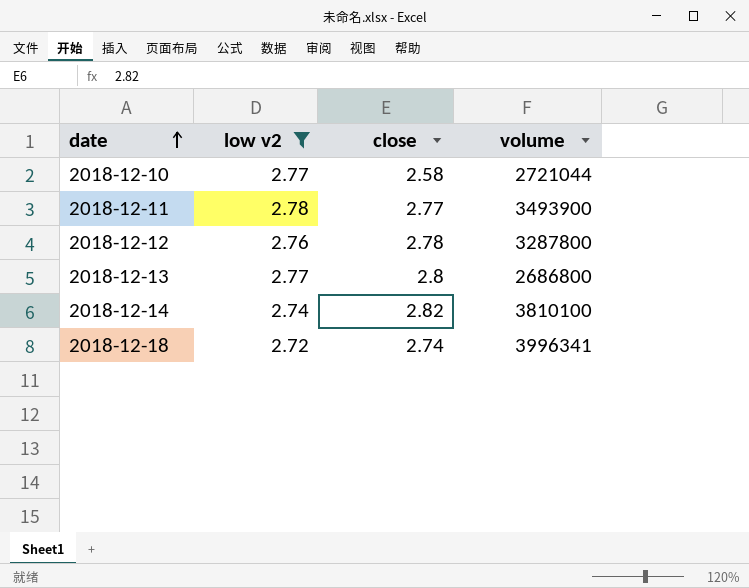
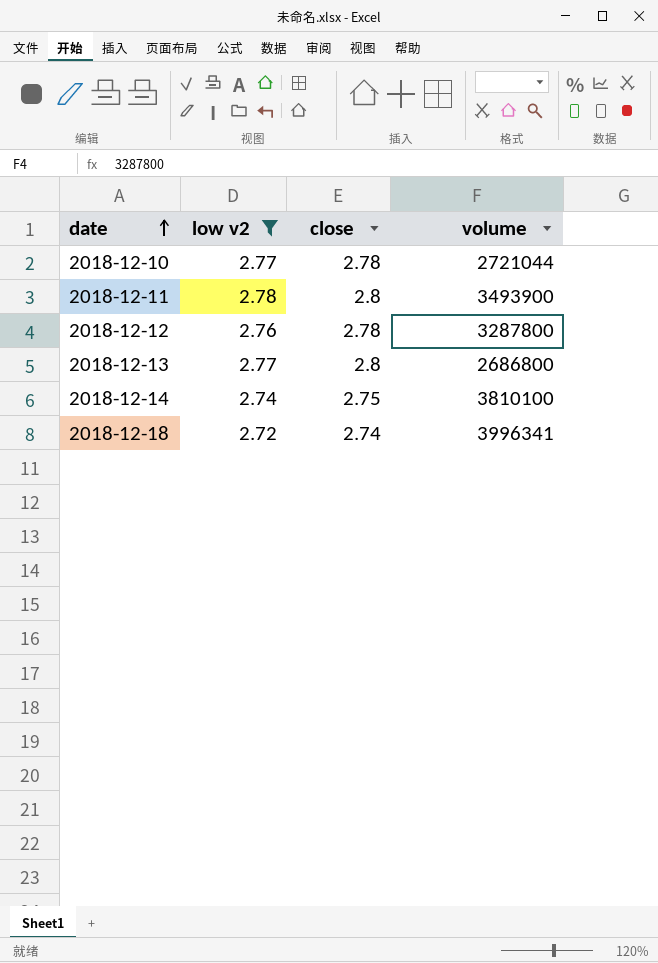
2018-12-10 | close: 2.58 -> 2.78
2018-12-11 | close: 2.77 -> 2.8
2018-12-14 | close: 2.82 -> 2.75

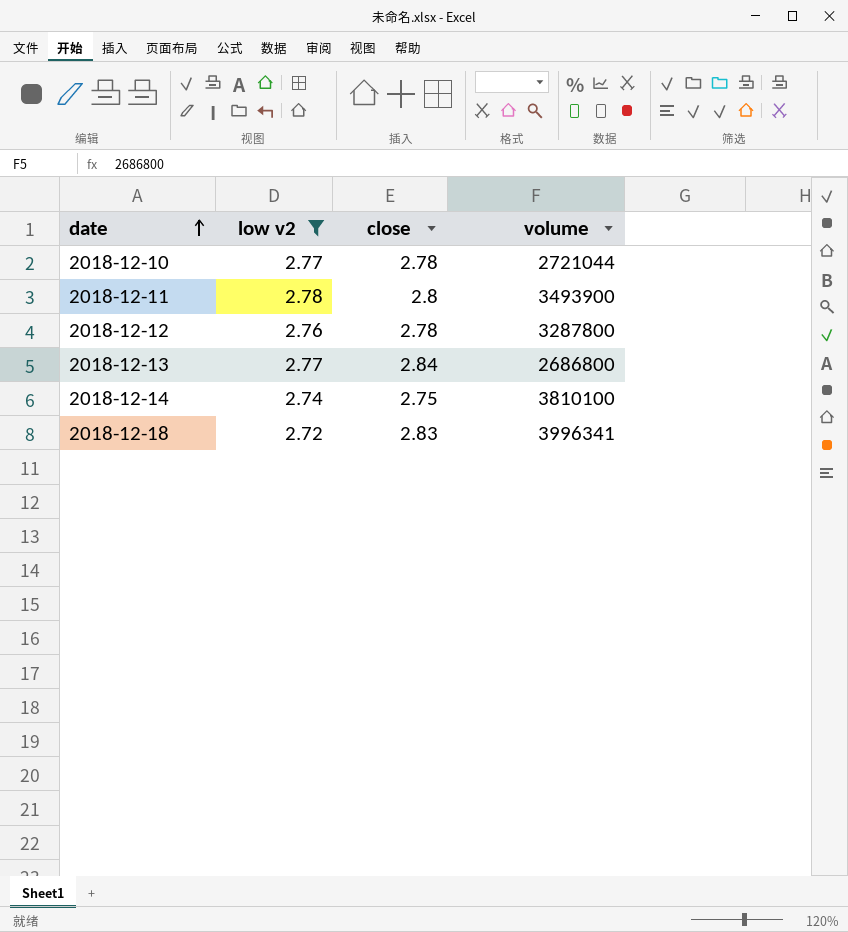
2018-12-13 | close: 2.8 -> 2.84
2018-12-18 | close: 2.74 -> 2.83

